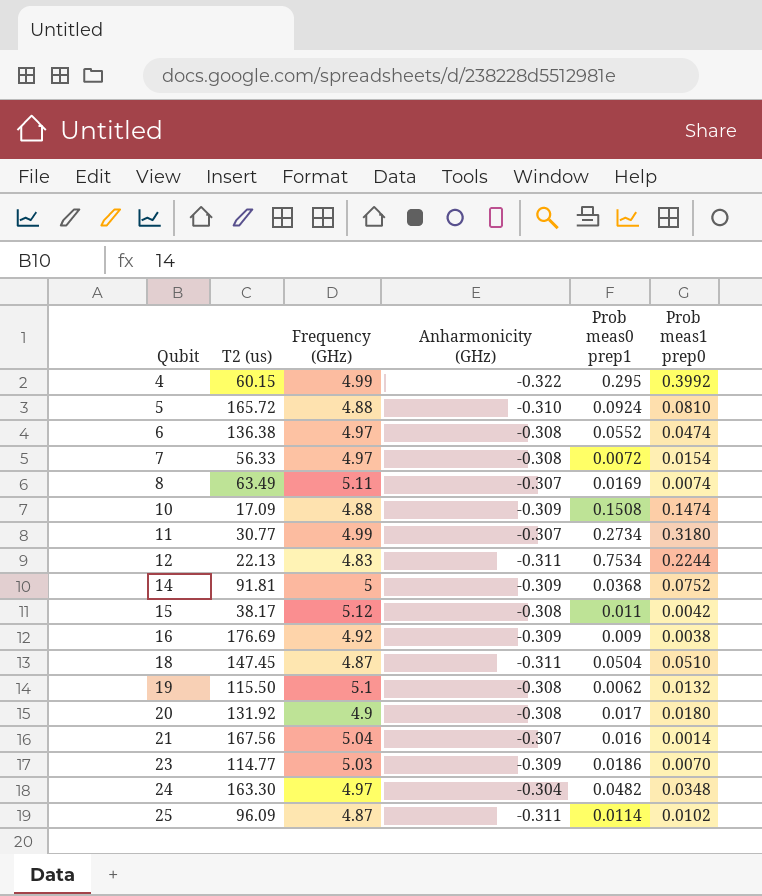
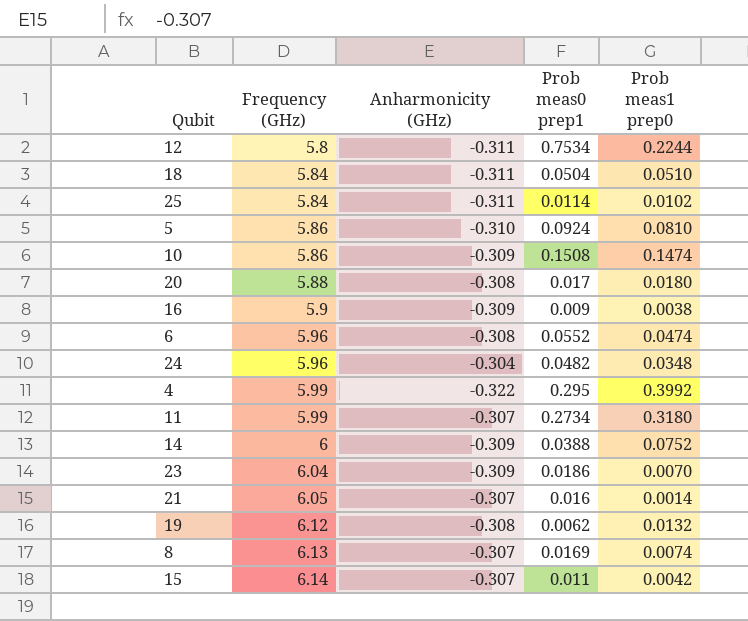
row order: Qubit ascending -> Frequency (GHz) ascending
column T2 (us) | position: 2 -> none
row 7: 56.33 | 4.97 | -0.308 | 0.0072 | 0.0154 -> none
12 | Frequency (GHz): 4.83 -> 5.8
18 | Frequency (GHz): 4.87 -> 5.84
25 | Frequency (GHz): 4.87 -> 5.84
5 | Frequency (GHz): 4.88 -> 5.86
10 | Frequency (GHz): 4.88 -> 5.86
20 | Frequency (GHz): 4.9 -> 5.88
16 | Frequency (GHz): 4.92 -> 5.9
6 | Frequency (GHz): 4.97 -> 5.96
24 | Frequency (GHz): 4.97 -> 5.96
4 | Frequency (GHz): 4.99 -> 5.99
11 | Frequency (GHz): 4.99 -> 5.99
14 | Frequency (GHz): 5 -> 6
14 | Prob meas0 prep1: 0.0368 -> 0.0388
23 | Frequency (GHz): 5.03 -> 6.04
21 | Frequency (GHz): 5.04 -> 6.05
19 | Frequency (GHz): 5.1 -> 6.12
8 | Frequency (GHz): 5.11 -> 6.13
15 | Frequency (GHz): 5.12 -> 6.14
15 | Anharmonicity (GHz): -0.308 -> -0.307

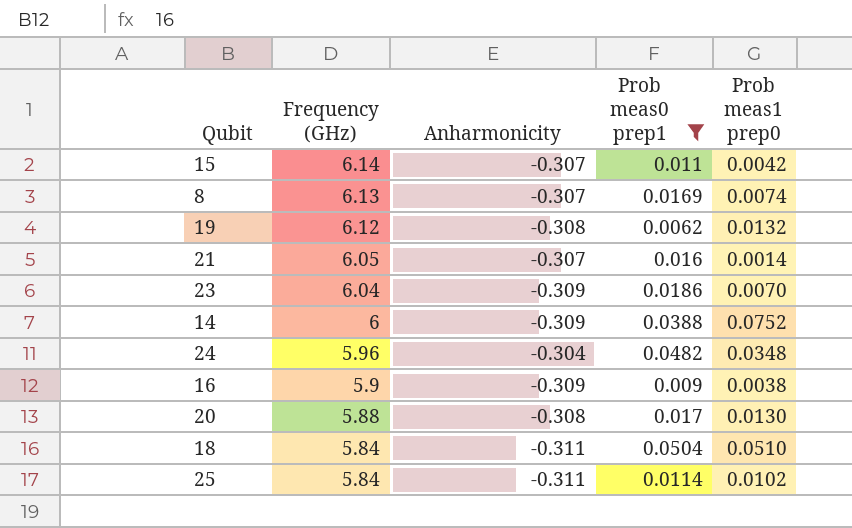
filter: none -> Prob meas0 prep1 <= 0.0504
row order: Frequency (GHz) ascending -> Frequency (GHz) descending
column name: Anharmonicity (GHz) -> Anharmonicity
20 | Prob meas1 prep0: 0.0180 -> 0.0130

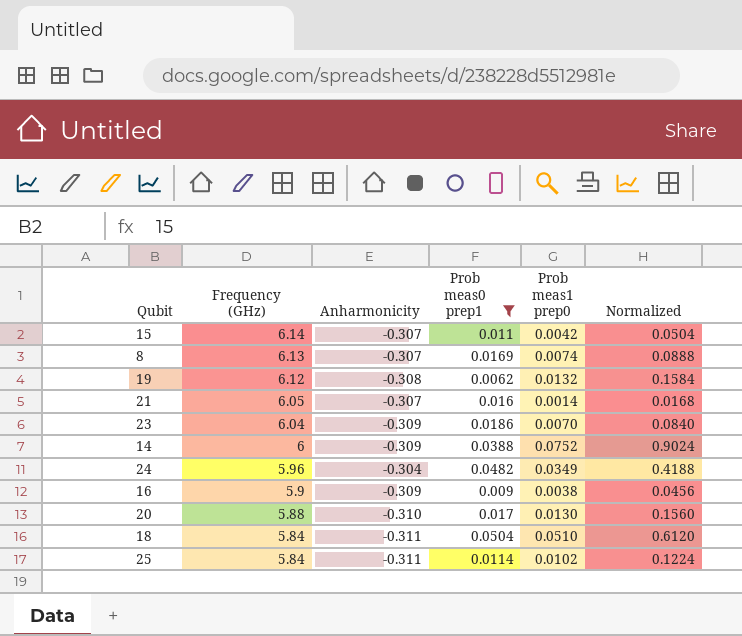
column Normalized | formula: none -> [Prob meas1 prep0] * 12
24 | Prob meas1 prep0: 0.0348 -> 0.0349
20 | Anharmonicity: -0.308 -> -0.310

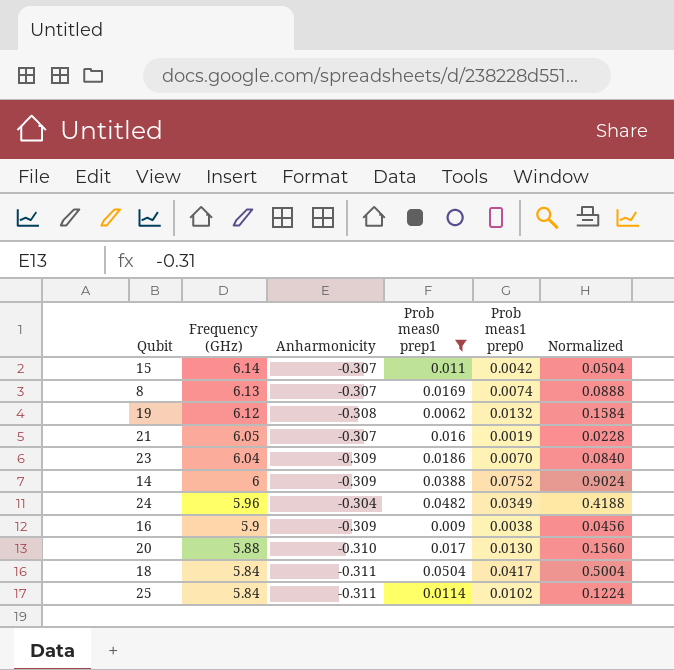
21 | Prob meas1 prep0: 0.0014 -> 0.0019
21 | Normalized: 0.0168 -> 0.0228
18 | Prob meas1 prep0: 0.0510 -> 0.0417
18 | Normalized: 0.6120 -> 0.5004

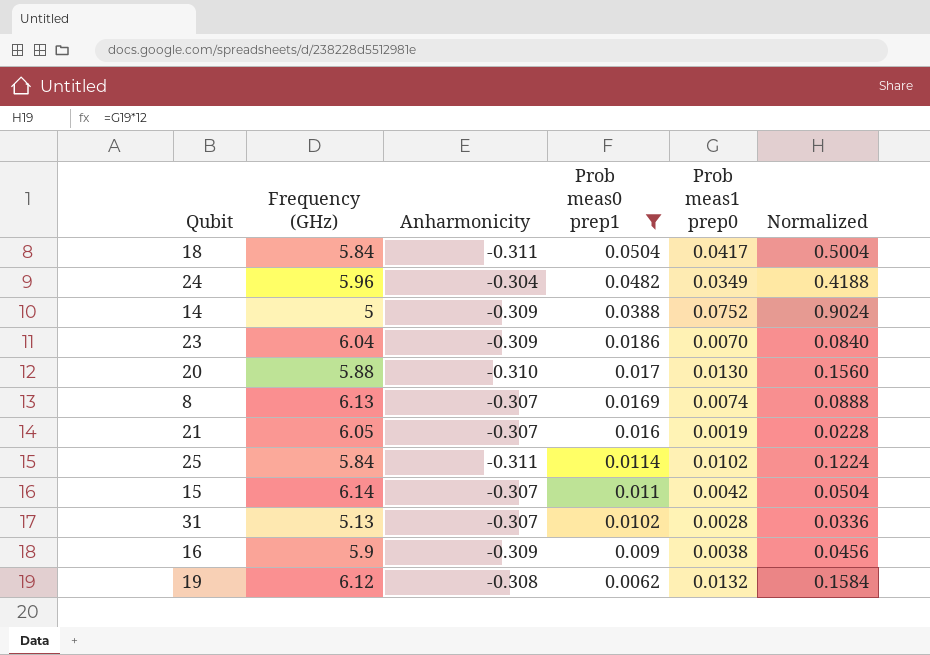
row order: Frequency (GHz) descending -> Prob meas0 prep1 descending
14 | Frequency (GHz): 6 -> 5
row 31: none -> 5.13 | -0.307 | 0.0102 | 0.0028 | 0.0336

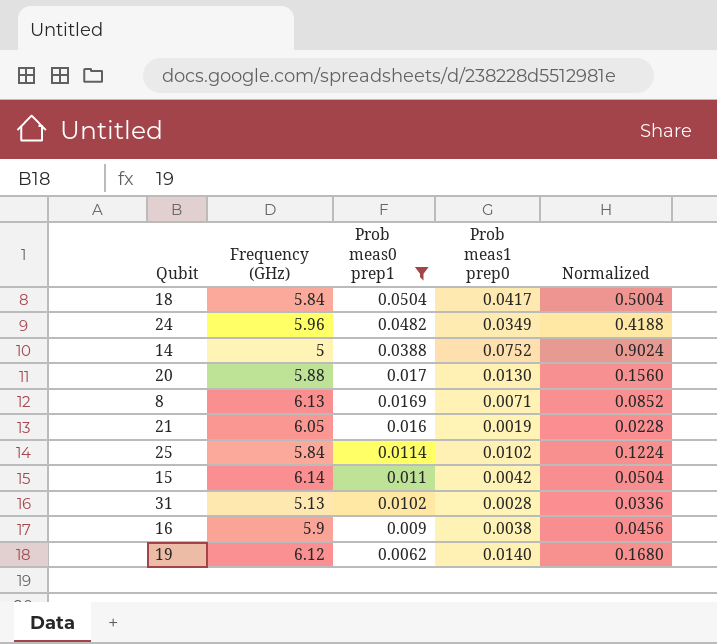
column Anharmonicity | position: 3 -> none
row 23: 6.04 | -0.309 | 0.0186 | 0.0070 | 0.0840 -> none
8 | Prob meas1 prep0: 0.0074 -> 0.0071
8 | Normalized: 0.0888 -> 0.0852
19 | Prob meas1 prep0: 0.0132 -> 0.0140
19 | Normalized: 0.1584 -> 0.1680

